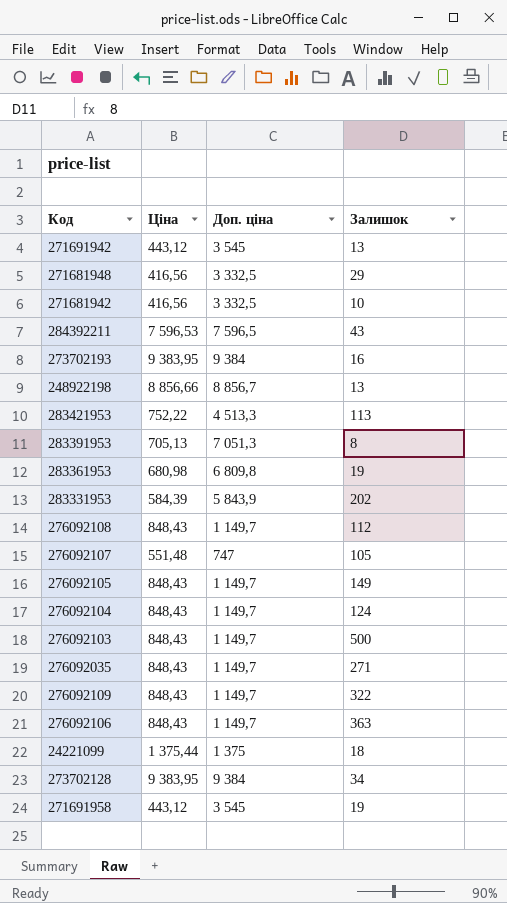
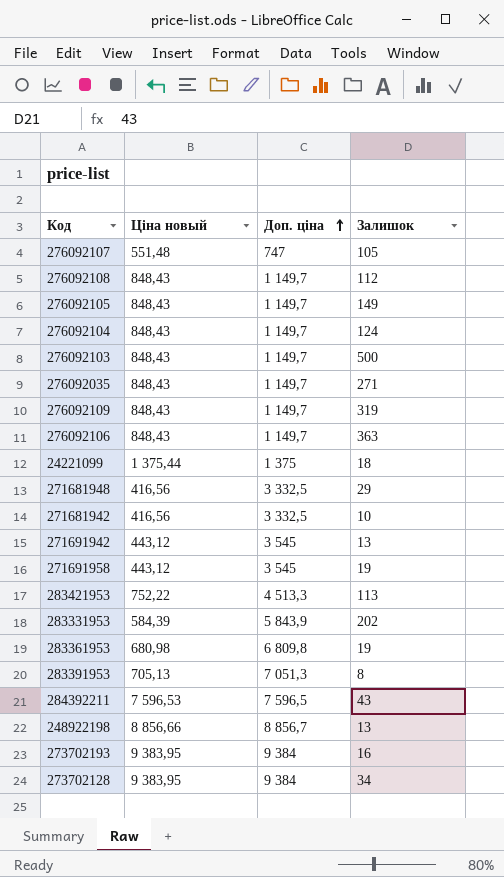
row order: none -> Доп. ціна ascending
column name: Ціна -> Ціна новый
276092109 | Залишок: 322 -> 319

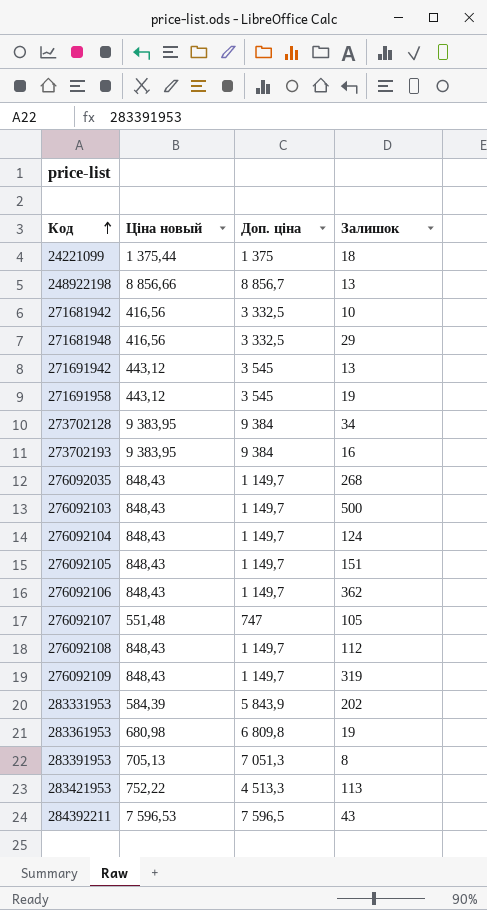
row order: Доп. ціна ascending -> Код ascending
276092035 | Залишок: 271 -> 268
276092105 | Залишок: 149 -> 151
276092106 | Залишок: 363 -> 362

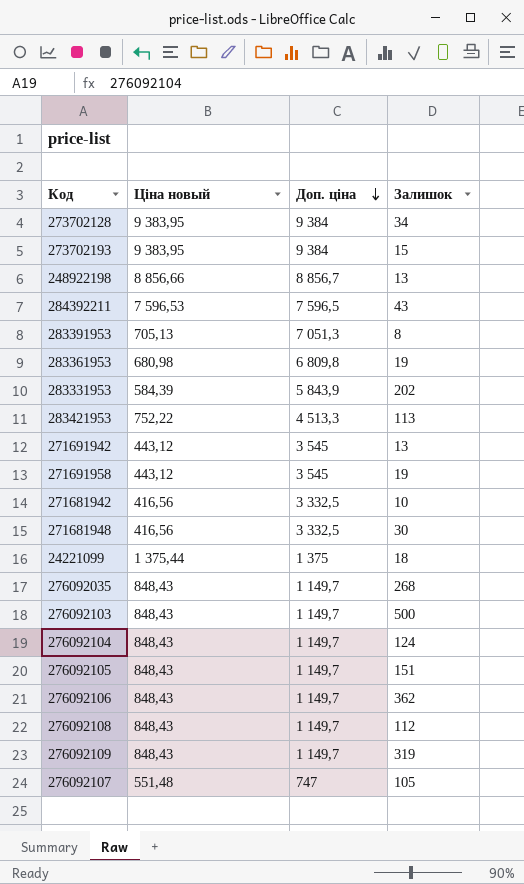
row order: Код ascending -> Доп. ціна descending
273702193 | Залишок: 16 -> 15
271681948 | Залишок: 29 -> 30

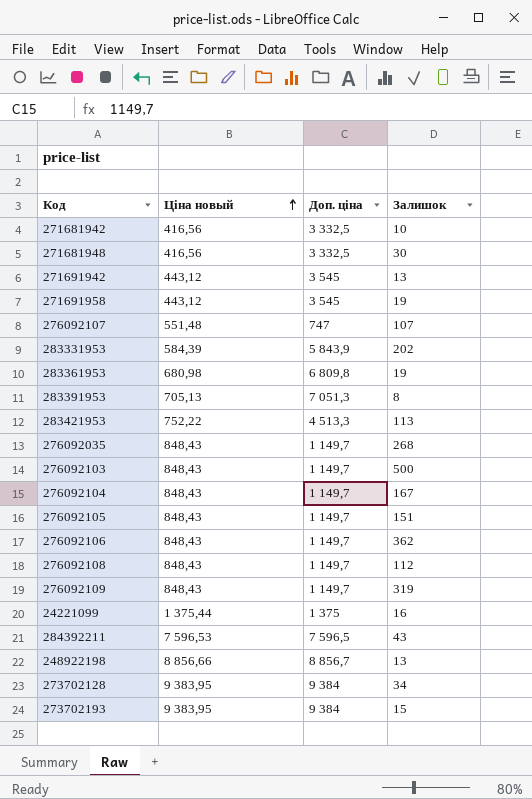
row order: Доп. ціна descending -> Ціна новый ascending
276092107 | Залишок: 105 -> 107
276092104 | Залишок: 124 -> 167
24221099 | Залишок: 18 -> 16

